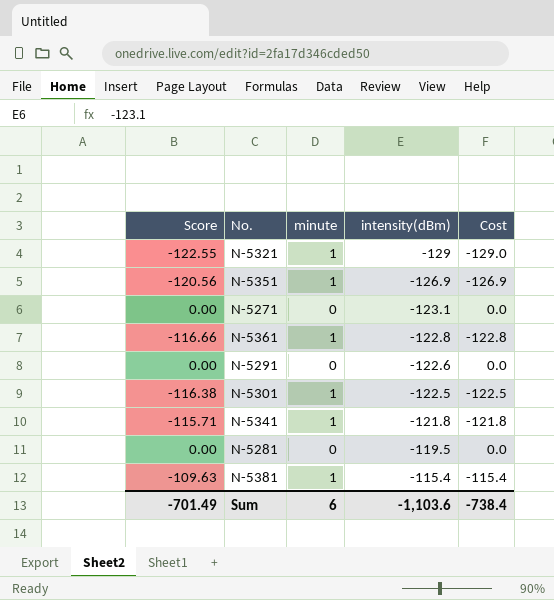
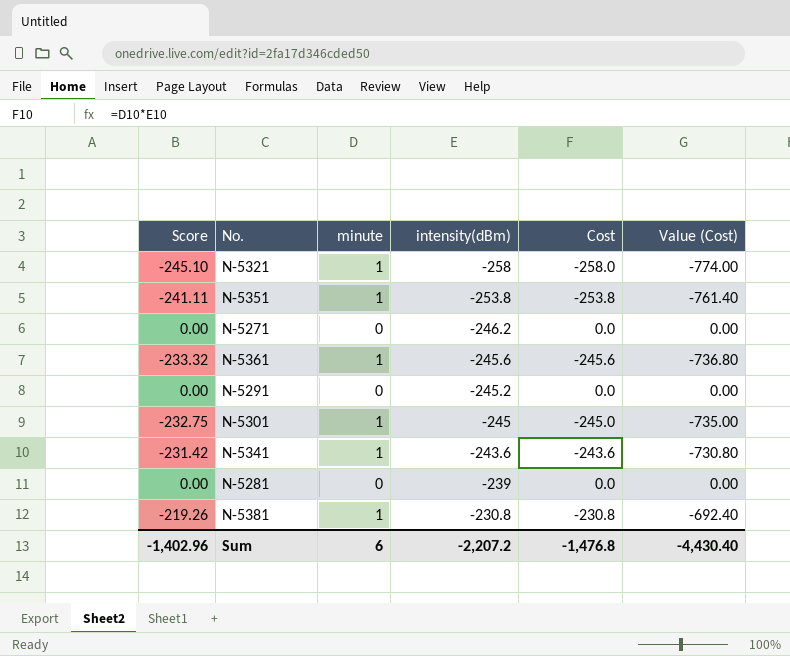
column Value (Cost) | formula: none -> [Cost] * 3
N-5321 | Score: -122.55 -> -245.10
N-5321 | intensity(dBm): -129 -> -258
N-5321 | Cost: -129.0 -> -258.0
N-5351 | Score: -120.56 -> -241.11
N-5351 | intensity(dBm): -126.9 -> -253.8
N-5351 | Cost: -126.9 -> -253.8
N-5271 | intensity(dBm): -123.1 -> -246.2
N-5361 | Score: -116.66 -> -233.32
N-5361 | intensity(dBm): -122.8 -> -245.6
N-5361 | Cost: -122.8 -> -245.6
N-5291 | intensity(dBm): -122.6 -> -245.2
N-5301 | Score: -116.38 -> -232.75
N-5301 | intensity(dBm): -122.5 -> -245
N-5301 | Cost: -122.5 -> -245.0
N-5341 | Score: -115.71 -> -231.42
N-5341 | intensity(dBm): -121.8 -> -243.6
N-5341 | Cost: -121.8 -> -243.6
N-5281 | intensity(dBm): -119.5 -> -239
N-5381 | Score: -109.63 -> -219.26
N-5381 | intensity(dBm): -115.4 -> -230.8
N-5381 | Cost: -115.4 -> -230.8
Sum | Score: -701.49 -> -1,402.96
Sum | intensity(dBm): -1,103.6 -> -2,207.2
Sum | Cost: -738.4 -> -1,476.8

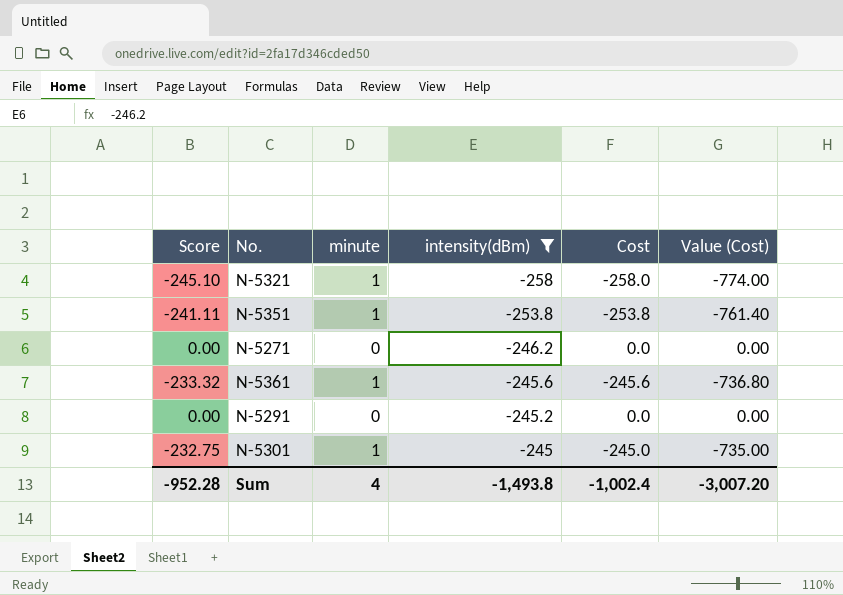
filter: none -> intensity(dBm) <= -245
Sum | Score: -1,402.96 -> -952.28
Sum | minute: 6 -> 4
Sum | intensity(dBm): -2,207.2 -> -1,493.8
Sum | Cost: -1,476.8 -> -1,002.4
Sum | Value (Cost): -4,430.40 -> -3,007.20

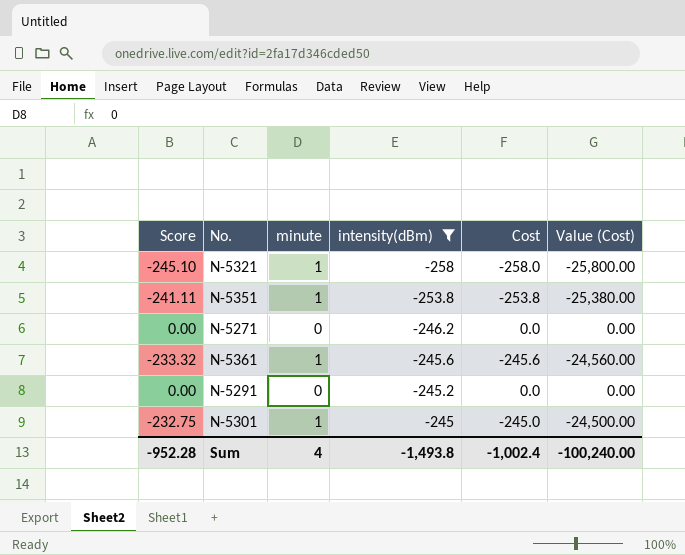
column Value (Cost) | formula: [Cost] * 3 -> [Cost] * 100
Sum | Value (Cost): -3,007.20 -> -100,240.00

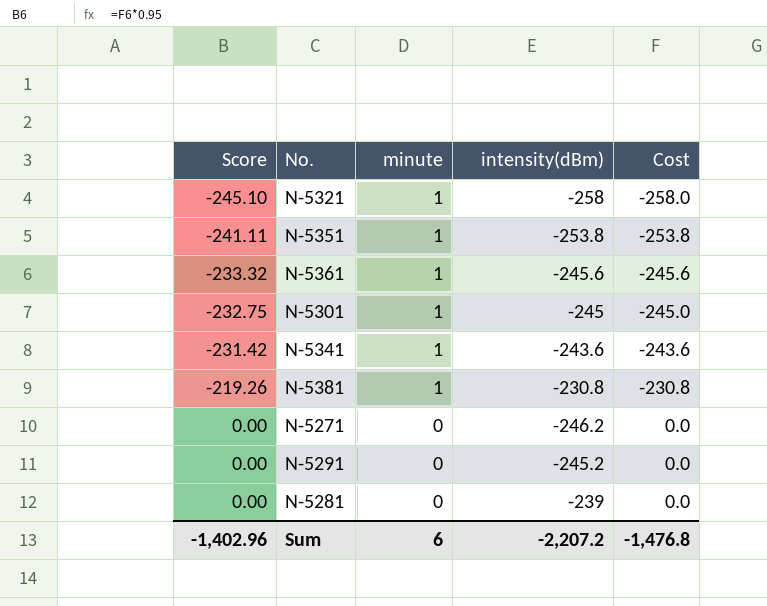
filter: intensity(dBm) <= -245 -> none
row order: intensity(dBm) ascending -> Score ascending
column Value (Cost) | formula: [Cost] * 100 -> none
Sum | Score: -952.28 -> -1,402.96
Sum | minute: 4 -> 6
Sum | intensity(dBm): -1,493.8 -> -2,207.2
Sum | Cost: -1,002.4 -> -1,476.8

